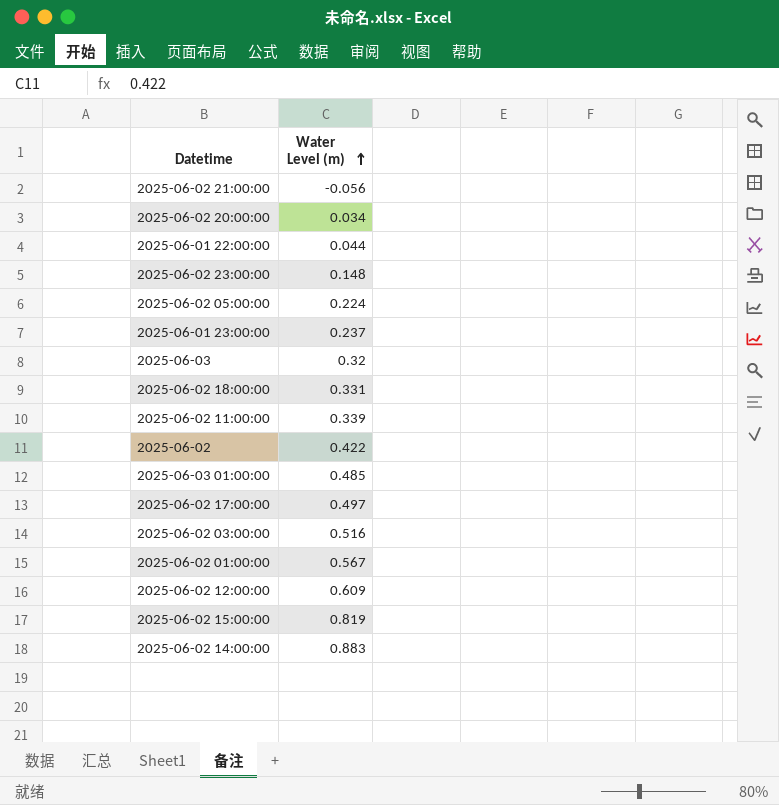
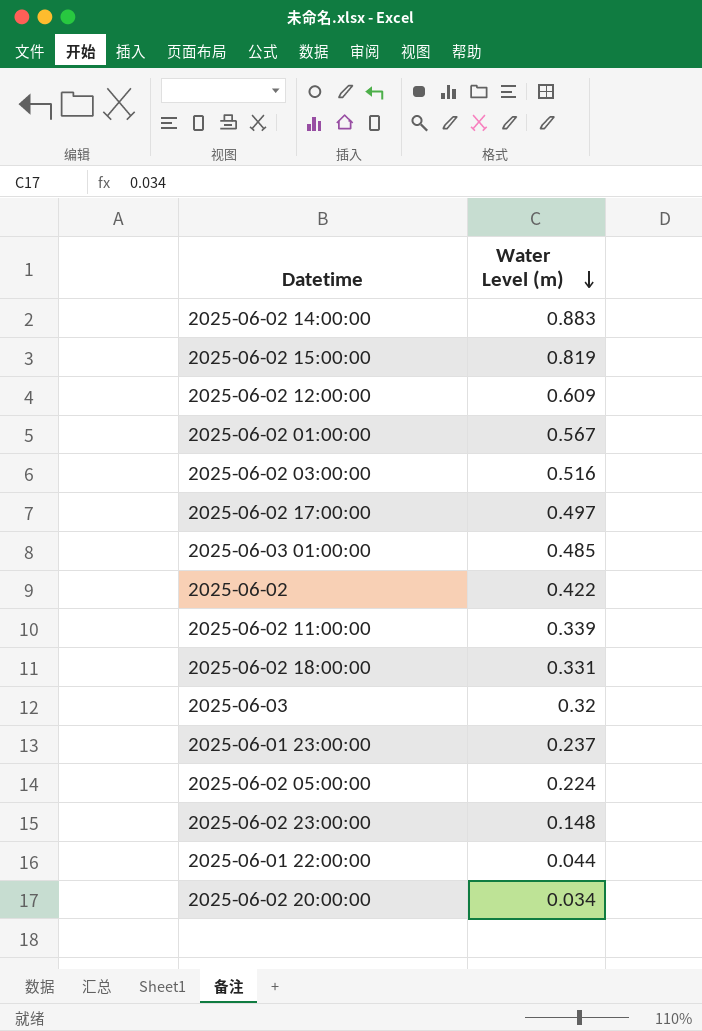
row order: Water Level (m) ascending -> Water Level (m) descending
row 2025-06-02 21:00:00: -0.056 -> none

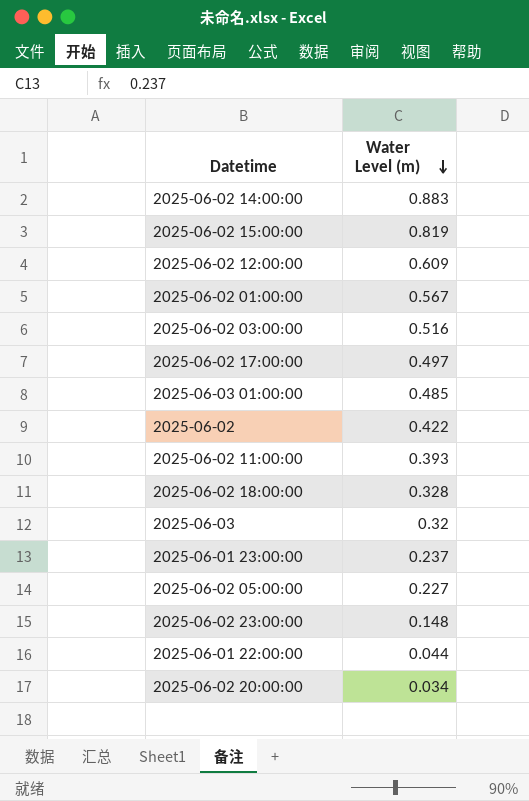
2025-06-02 11:00:00 | Water Level (m): 0.339 -> 0.393
2025-06-02 18:00:00 | Water Level (m): 0.331 -> 0.328
2025-06-02 05:00:00 | Water Level (m): 0.224 -> 0.227

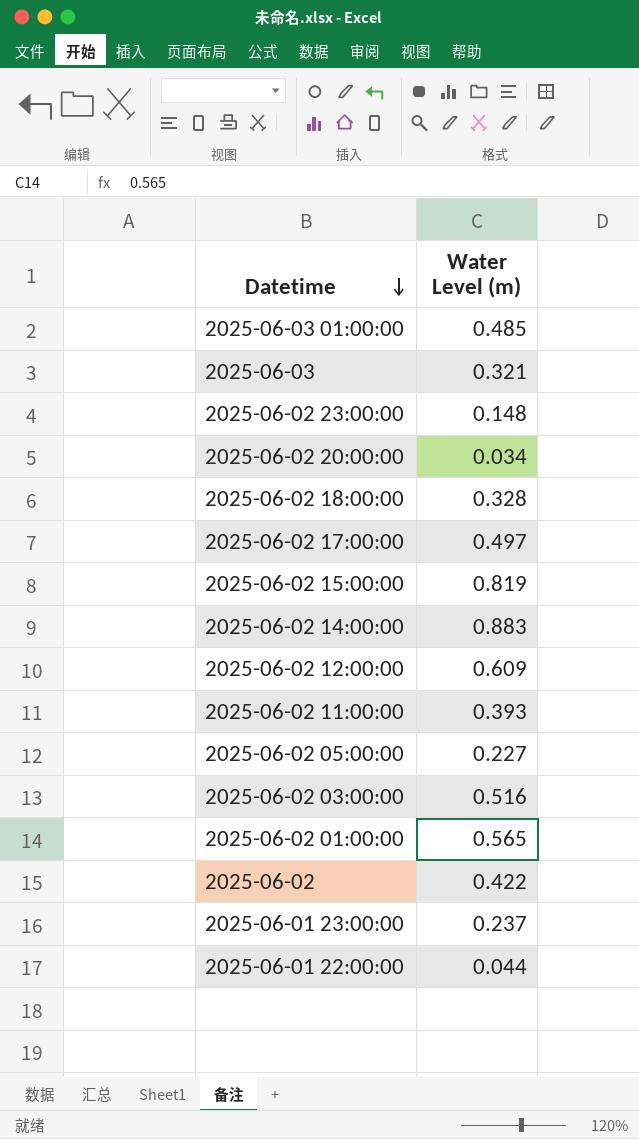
row order: Water Level (m) descending -> Datetime descending
2025-06-03 | Water Level (m): 0.32 -> 0.321
2025-06-02 01:00:00 | Water Level (m): 0.567 -> 0.565

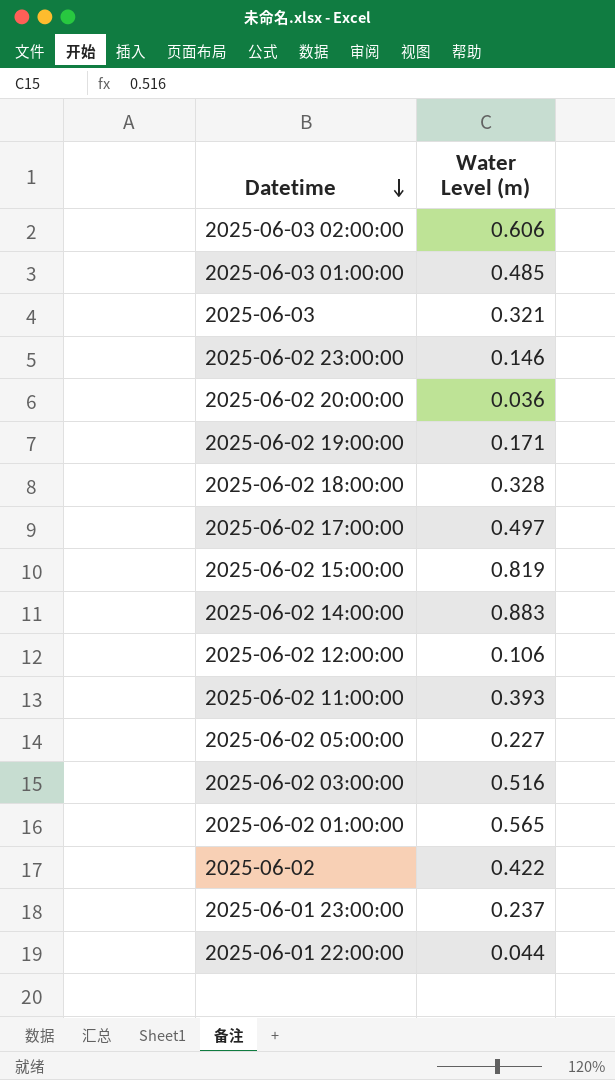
row 2025-06-03 02:00:00: none -> 0.606
2025-06-02 23:00:00 | Water Level (m): 0.148 -> 0.146
2025-06-02 20:00:00 | Water Level (m): 0.034 -> 0.036
row 2025-06-02 19:00:00: none -> 0.171
2025-06-02 12:00:00 | Water Level (m): 0.609 -> 0.106

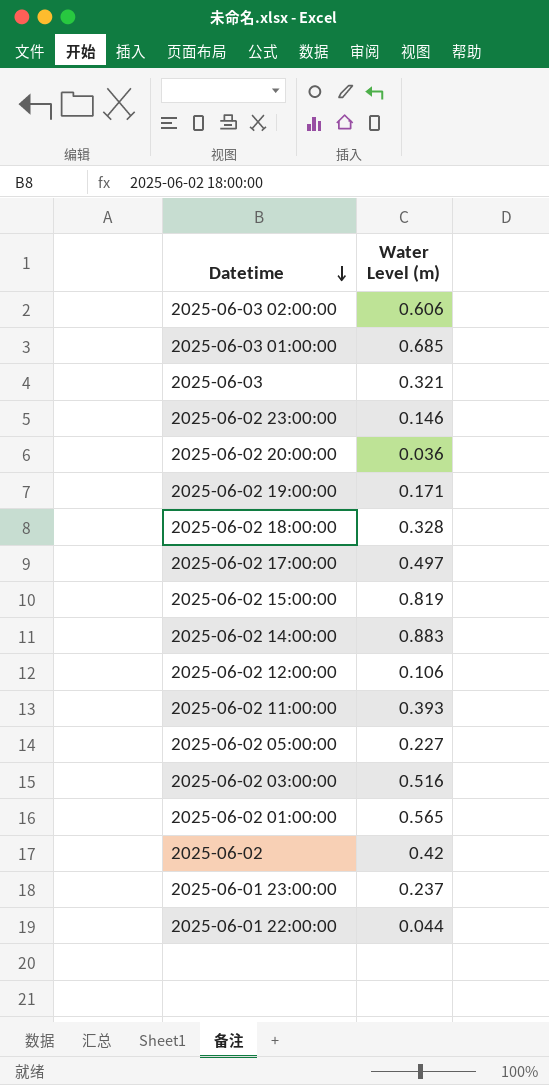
2025-06-03 01:00:00 | Water Level (m): 0.485 -> 0.685
2025-06-02 | Water Level (m): 0.422 -> 0.42

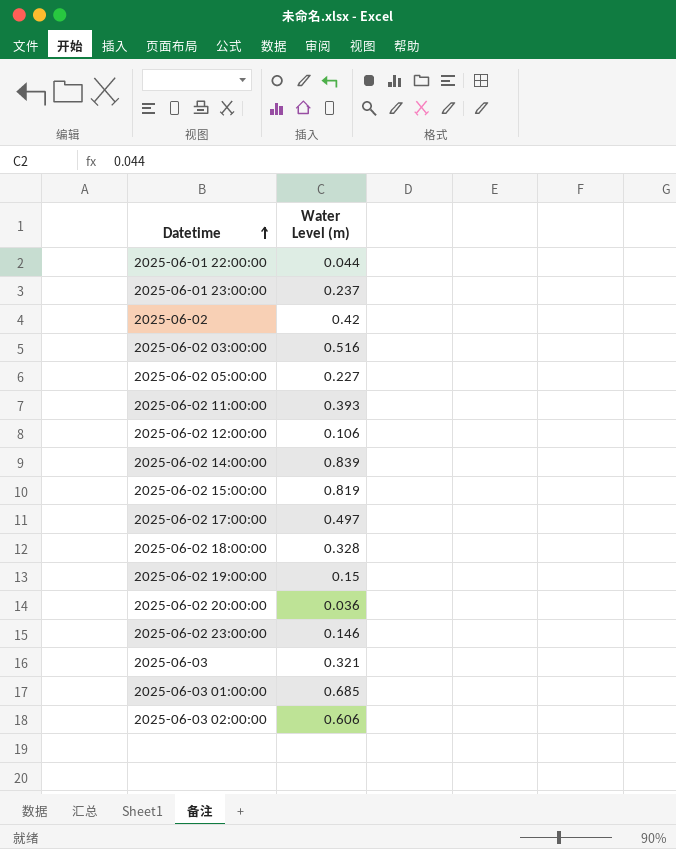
row order: Datetime descending -> Datetime ascending
row 2025-06-02 01:00:00: 0.565 -> none
2025-06-02 14:00:00 | Water Level (m): 0.883 -> 0.839
2025-06-02 19:00:00 | Water Level (m): 0.171 -> 0.15

